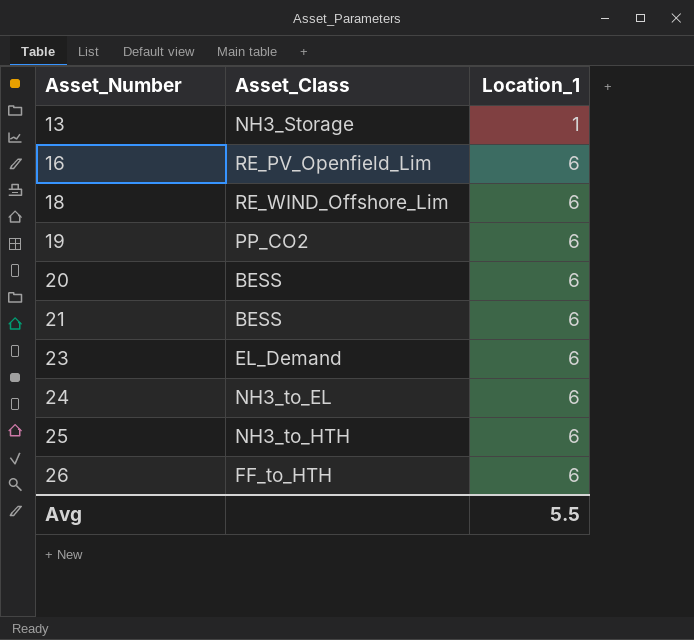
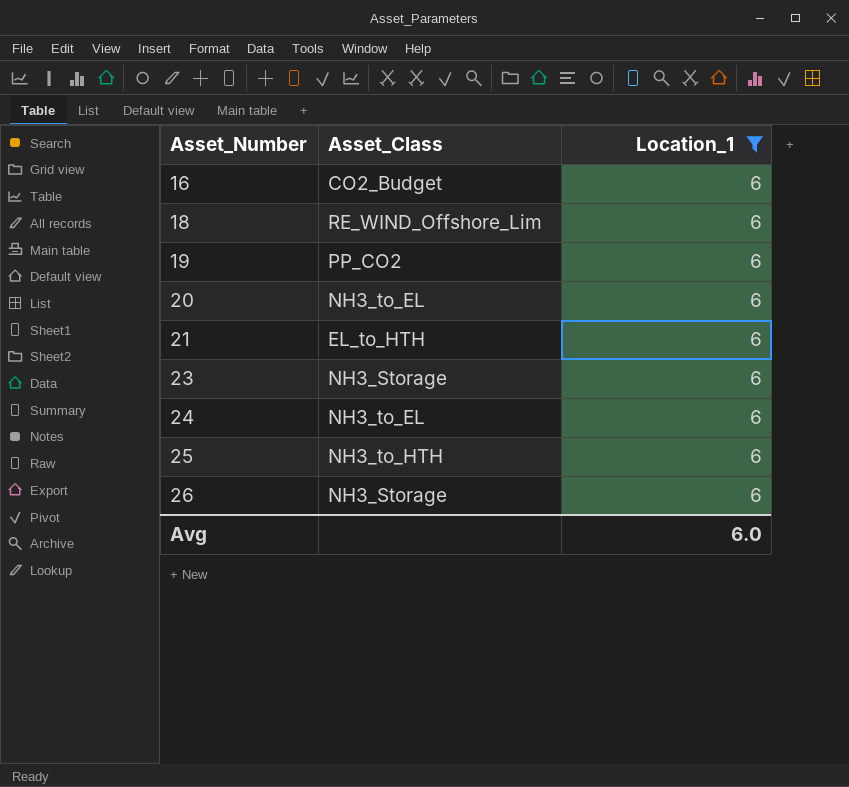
filter: none -> Location_1 = 6
16 | Asset_Class: RE_PV_Openfield_Lim -> CO2_Budget
20 | Asset_Class: BESS -> NH3_to_EL
21 | Asset_Class: BESS -> EL_to_HTH
23 | Asset_Class: EL_Demand -> NH3_Storage
26 | Asset_Class: FF_to_HTH -> NH3_Storage
Avg | Location_1: 5.5 -> 6.0

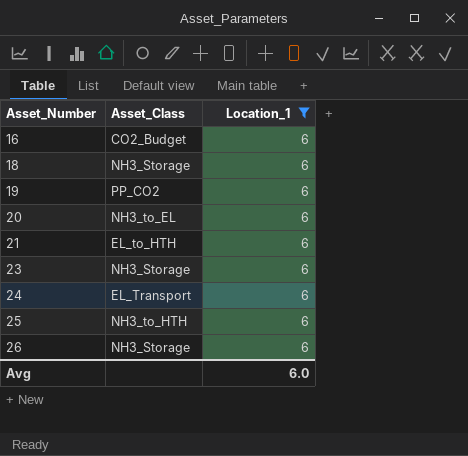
18 | Asset_Class: RE_WIND_Offshore_Lim -> NH3_Storage
24 | Asset_Class: NH3_to_EL -> EL_Transport

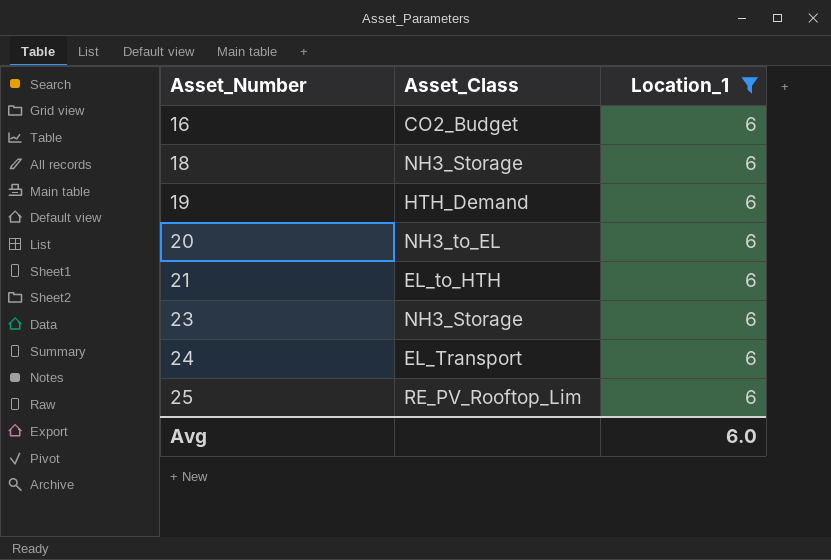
row 26: NH3_Storage | 6 -> none
19 | Asset_Class: PP_CO2 -> HTH_Demand
25 | Asset_Class: NH3_to_HTH -> RE_PV_Rooftop_Lim

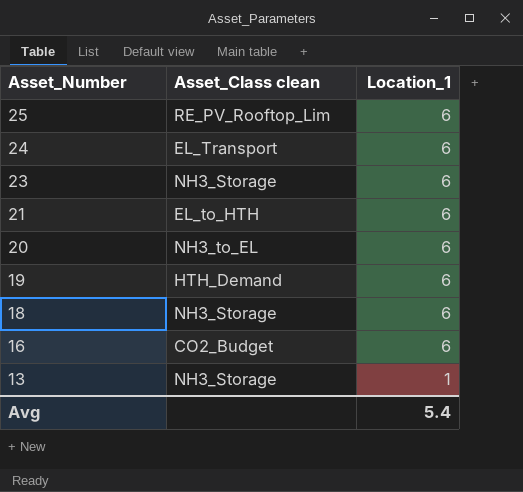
filter: Location_1 = 6 -> none
row order: Asset_Number ascending -> Asset_Number descending
column name: Asset_Class -> Asset_Class clean
Avg | Location_1: 6.0 -> 5.4

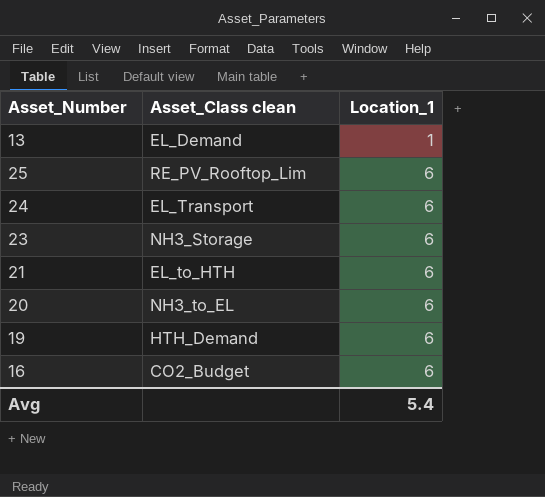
row order: Asset_Number descending -> Location_1 ascending
row 18: NH3_Storage | 6 -> none
13 | Asset_Class clean: NH3_Storage -> EL_Demand

